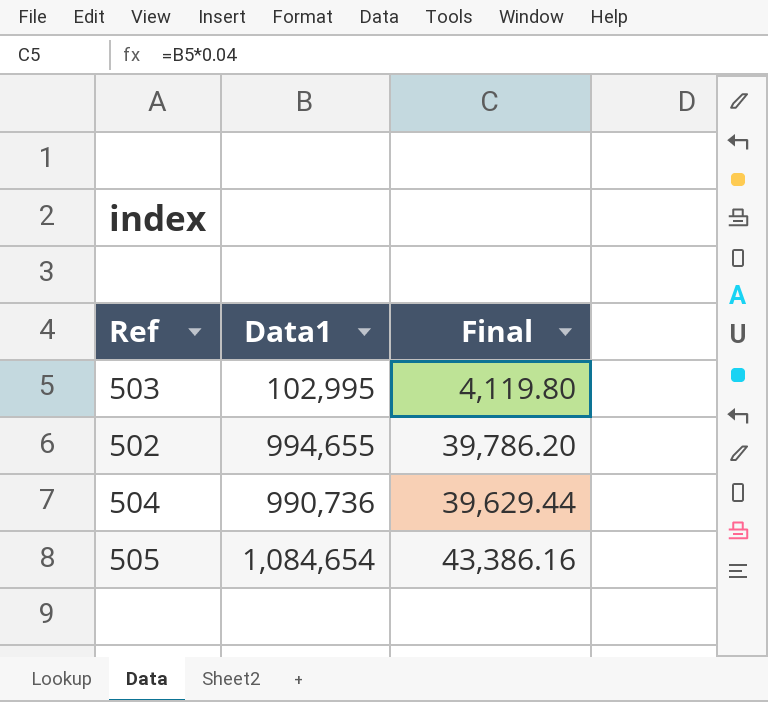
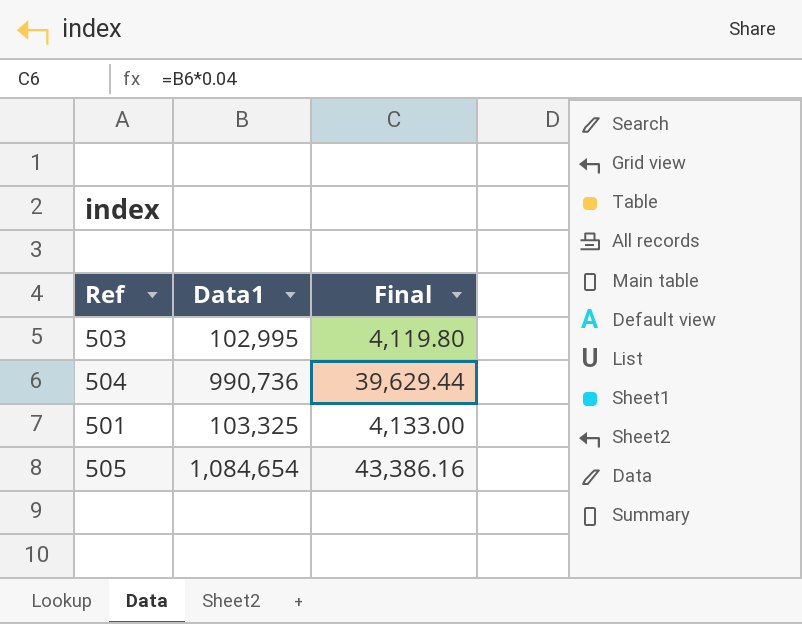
row 502: 994,655 | 39,786.20 -> none
row 501: none -> 103,325 | 4,133.00

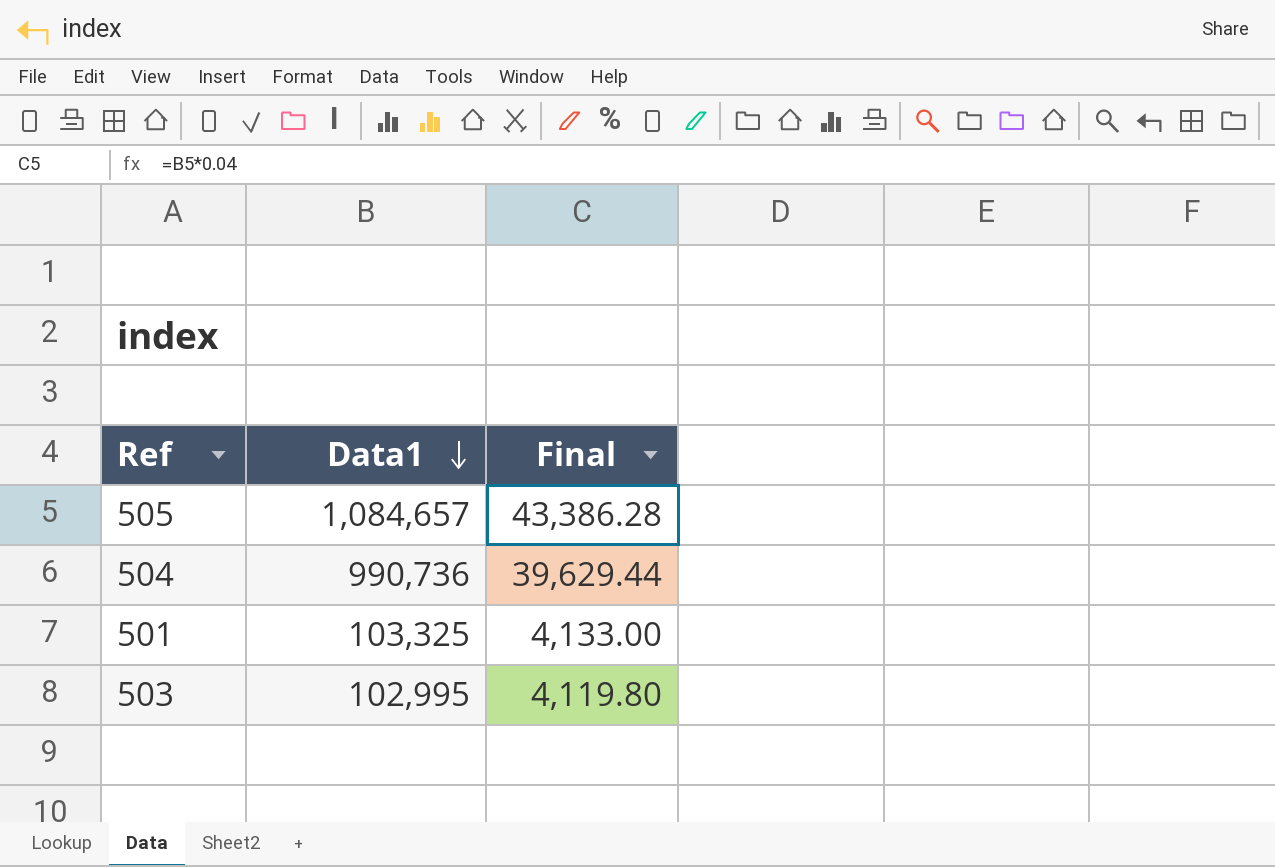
row order: none -> Data1 descending
505 | Data1: 1,084,654 -> 1,084,657
505 | Final: 43,386.16 -> 43,386.28

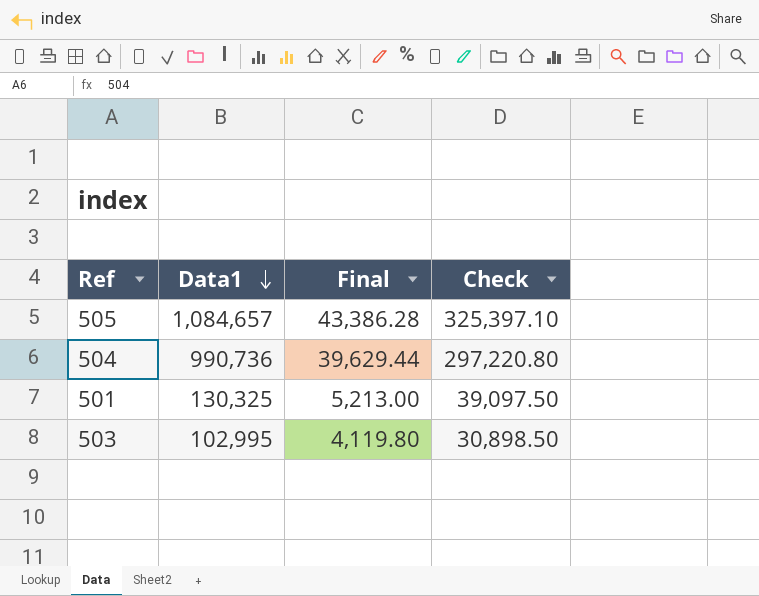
column Check | formula: none -> [Data1] * 0.3
501 | Data1: 103,325 -> 130,325
501 | Final: 4,133.00 -> 5,213.00

